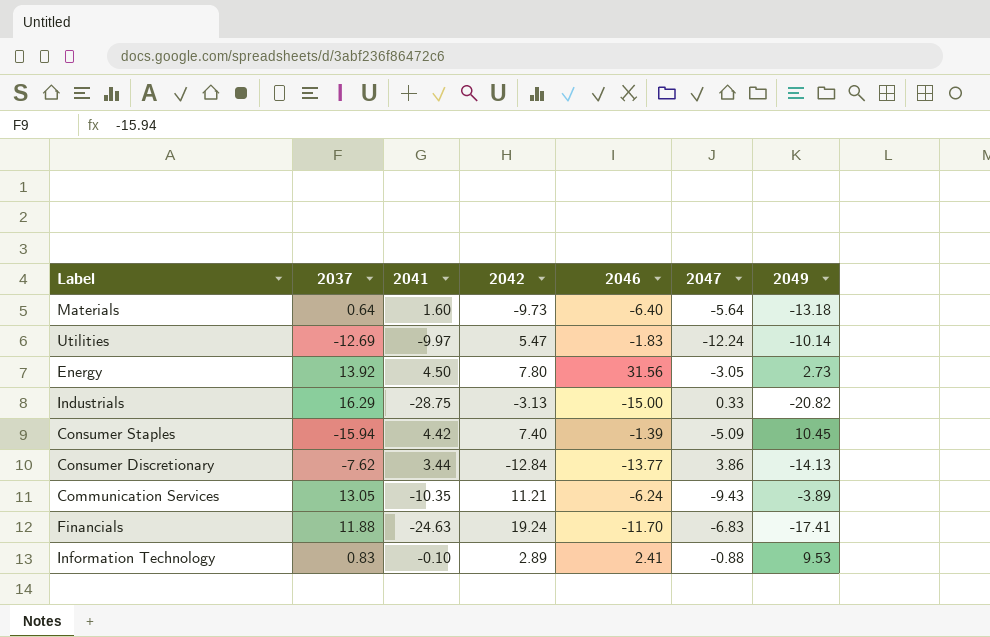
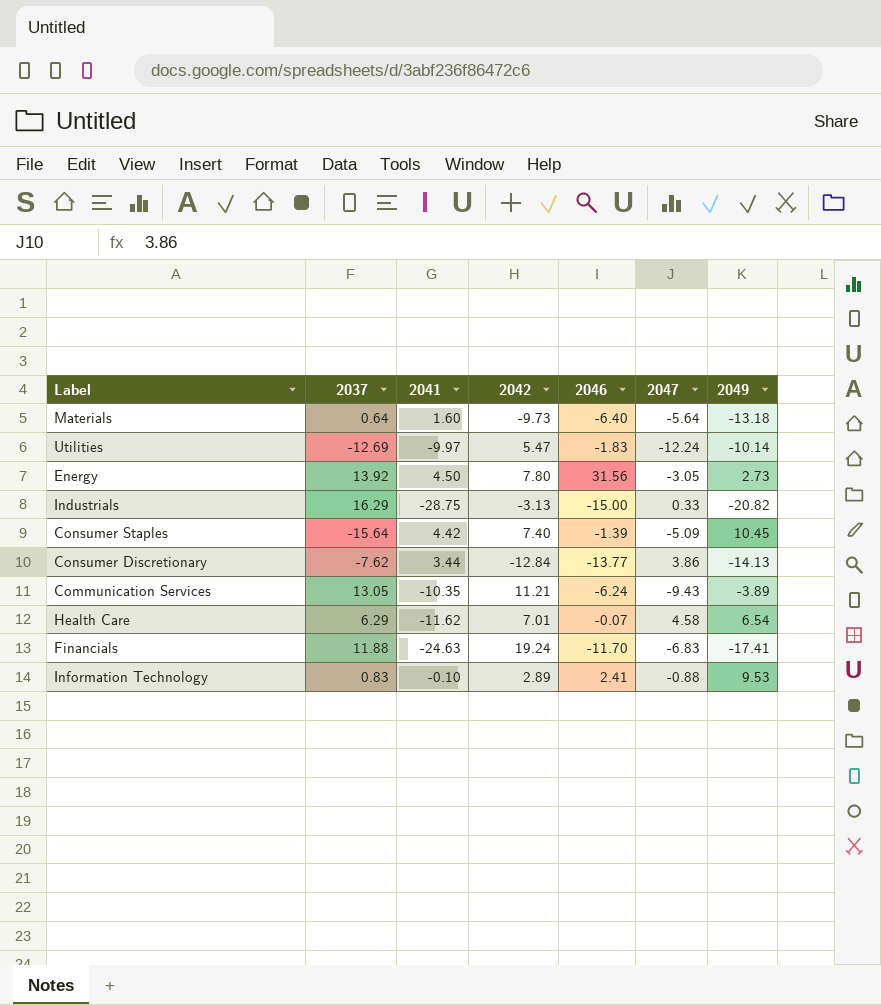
Consumer Staples | 2037: -15.94 -> -15.64
row Health Care: none -> 6.29 | -11.62 | 7.01 | -0.07 | 4.58 | 6.54

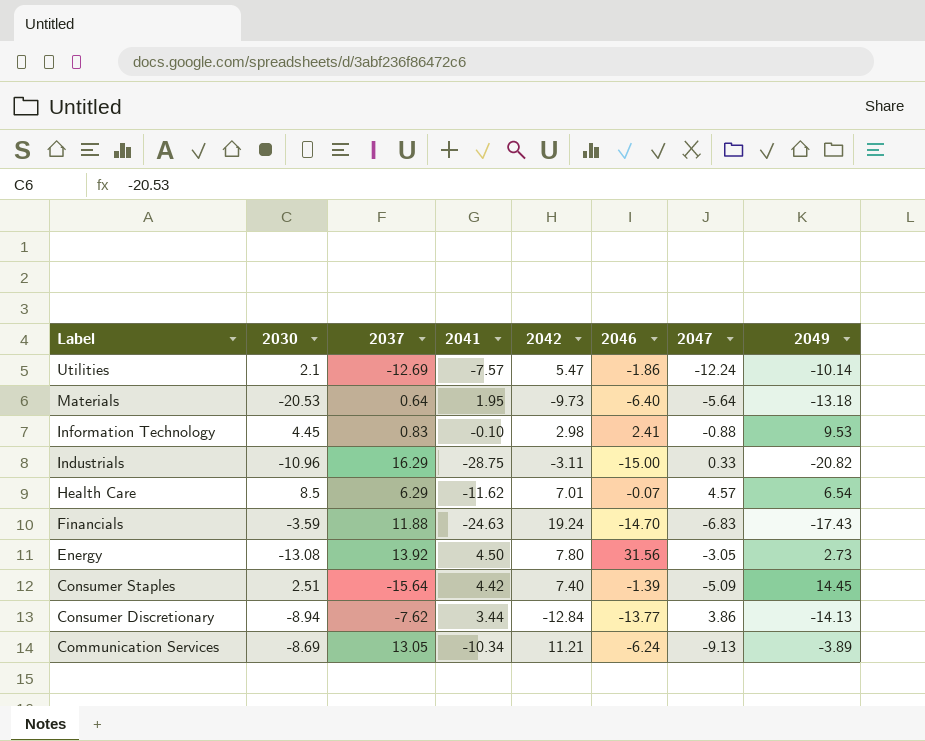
row order: none -> Label descending
column 2030 | position: none -> 2
Utilities | 2041: -9.97 -> -7.57
Utilities | 2046: -1.83 -> -1.86
Materials | 2041: 1.60 -> 1.95
Information Technology | 2042: 2.89 -> 2.98
Industrials | 2042: -3.13 -> -3.11
Health Care | 2047: 4.58 -> 4.57
Financials | 2046: -11.70 -> -14.70
Financials | 2049: -17.41 -> -17.43
Consumer Staples | 2049: 10.45 -> 14.45
Communication Services | 2041: -10.35 -> -10.34
Communication Services | 2047: -9.43 -> -9.13

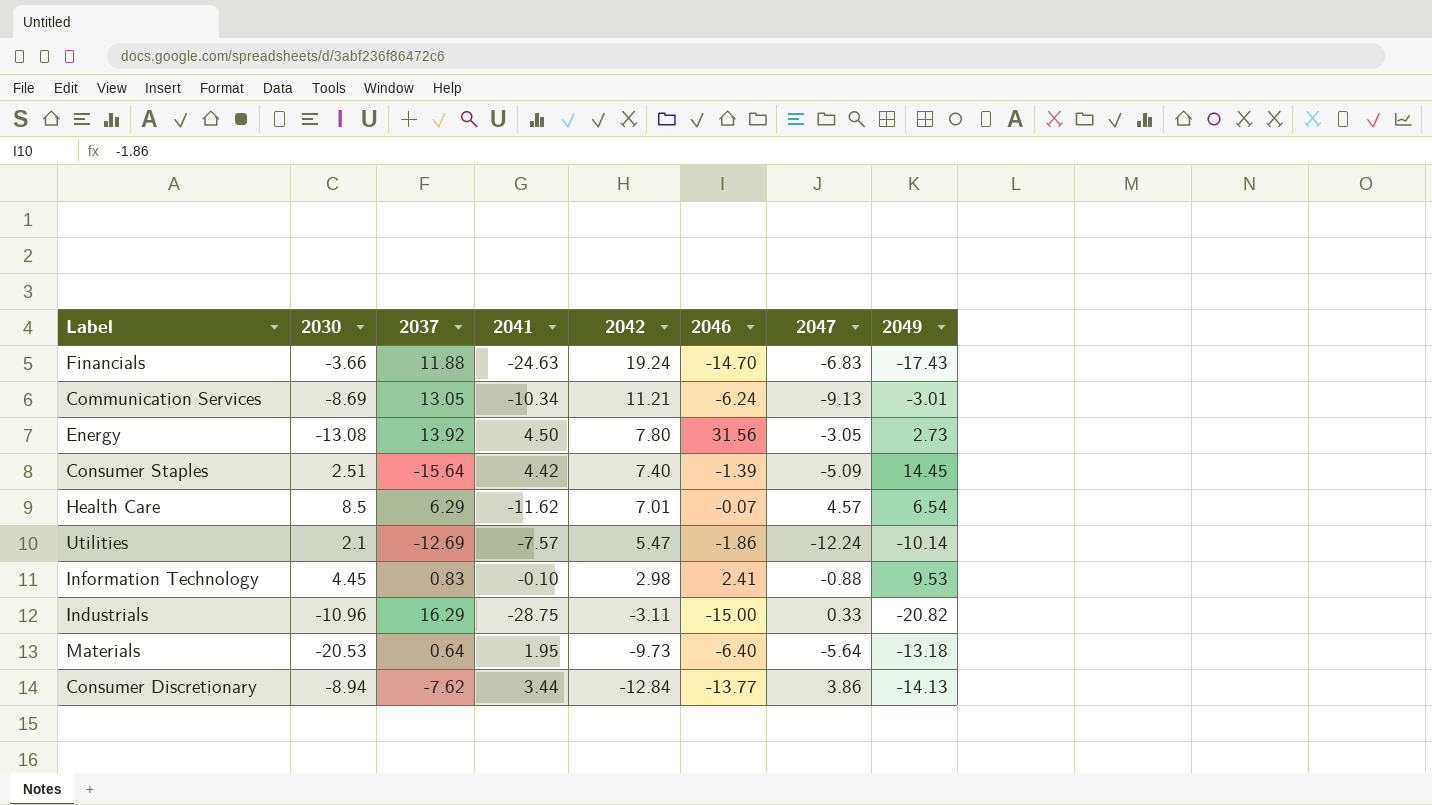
row order: Label descending -> 2042 descending
Financials | 2030: -3.59 -> -3.66
Communication Services | 2049: -3.89 -> -3.01

